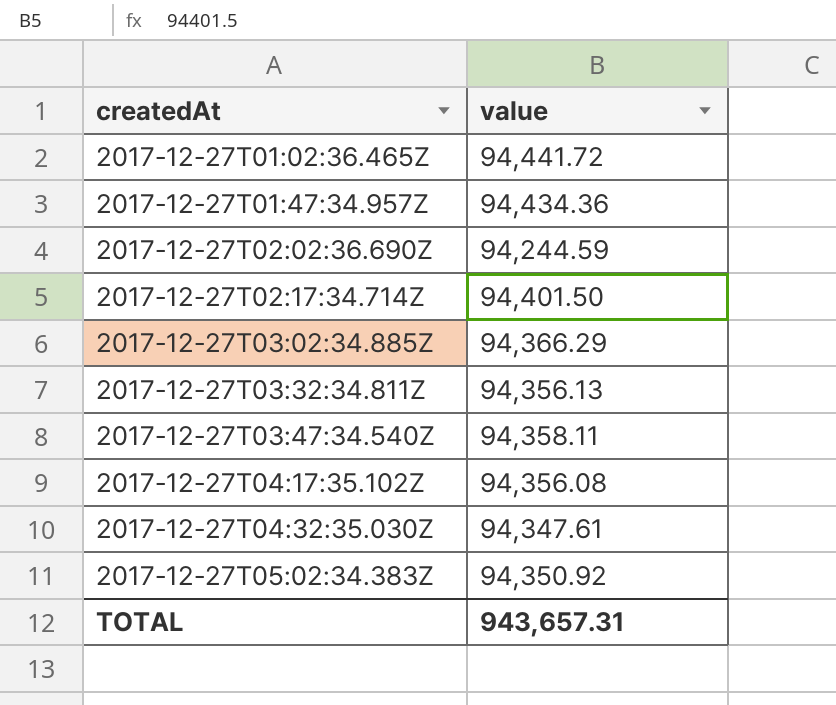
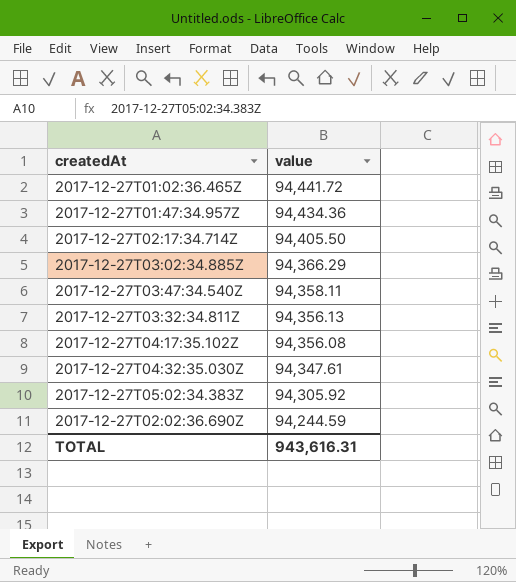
row order: createdAt ascending -> value descending
2017-12-27T02:17:34.714Z | value: 94,401.50 -> 94,405.50
2017-12-27T05:02:34.383Z | value: 94,350.92 -> 94,305.92
TOTAL | value: 943,657.31 -> 943,616.31

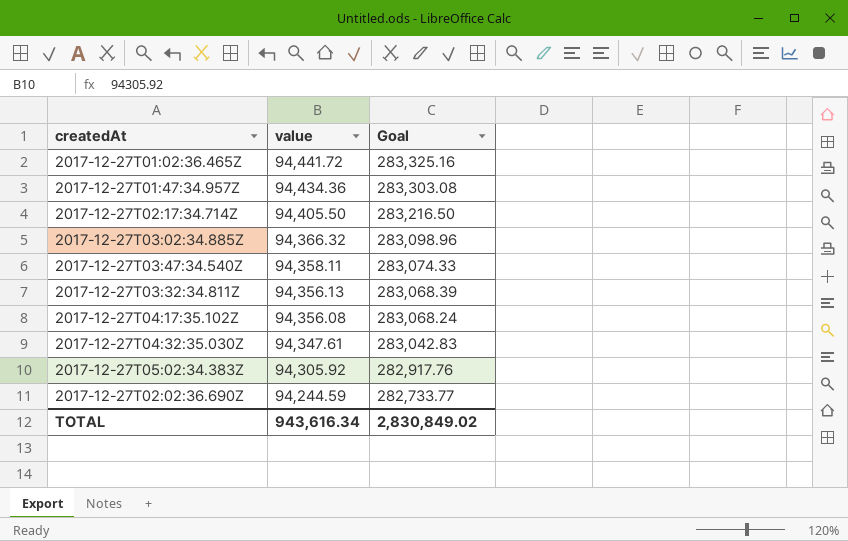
column Goal | formula: none -> [value] * 3
2017-12-27T03:02:34.885Z | value: 94,366.29 -> 94,366.32
TOTAL | value: 943,616.31 -> 943,616.34

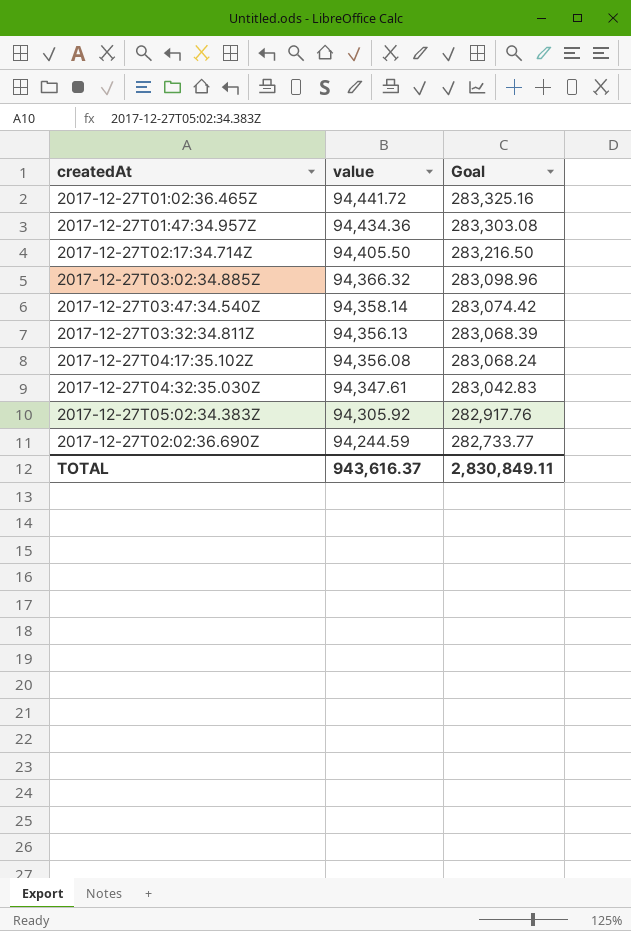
2017-12-27T03:47:34.540Z | value: 94,358.11 -> 94,358.14
2017-12-27T03:47:34.540Z | Goal: 283,074.33 -> 283,074.42
TOTAL | value: 943,616.34 -> 943,616.37
TOTAL | Goal: 2,830,849.02 -> 2,830,849.11

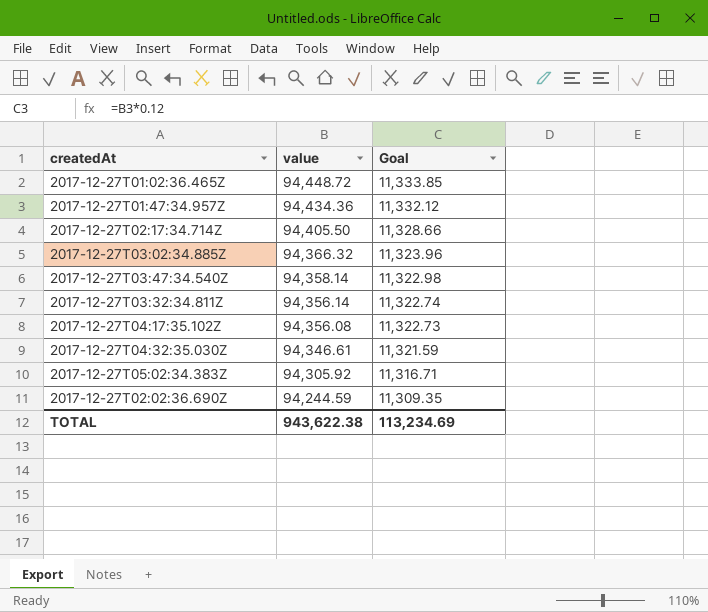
column Goal | formula: [value] * 3 -> [value] * 0.12
2017-12-27T01:02:36.465Z | value: 94,441.72 -> 94,448.72
2017-12-27T03:32:34.811Z | value: 94,356.13 -> 94,356.14
2017-12-27T04:32:35.030Z | value: 94,347.61 -> 94,346.61
TOTAL | value: 943,616.37 -> 943,622.38
TOTAL | Goal: 2,830,849.11 -> 113,234.69

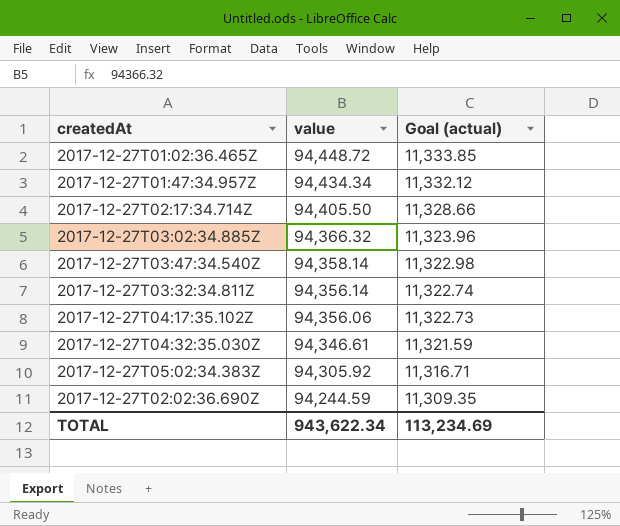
column name: Goal -> Goal (actual)
2017-12-27T01:47:34.957Z | value: 94,434.36 -> 94,434.34
2017-12-27T04:17:35.102Z | value: 94,356.08 -> 94,356.06
TOTAL | value: 943,622.38 -> 943,622.34

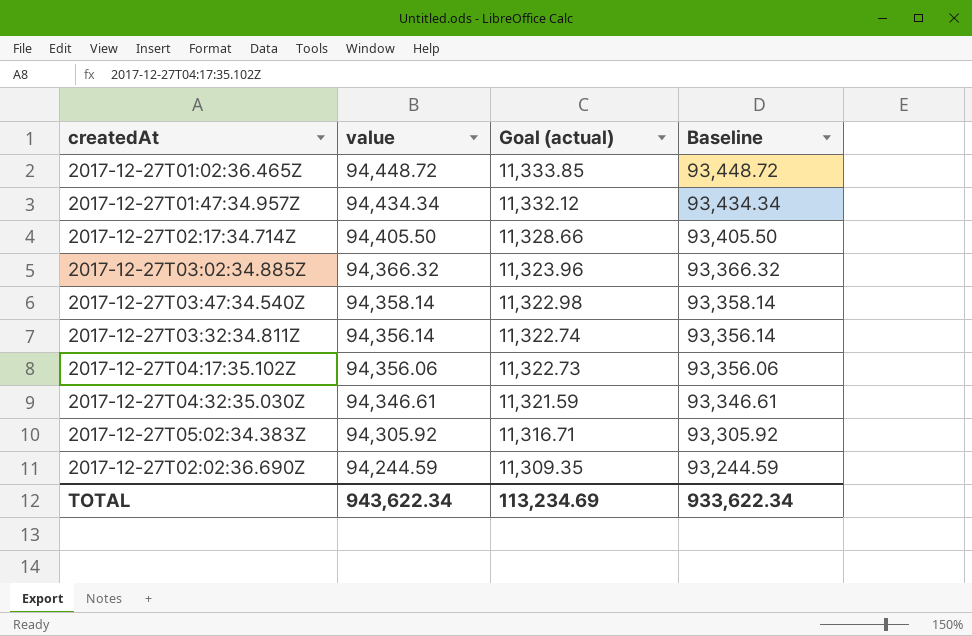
column Baseline | formula: none -> [value] - 1000

